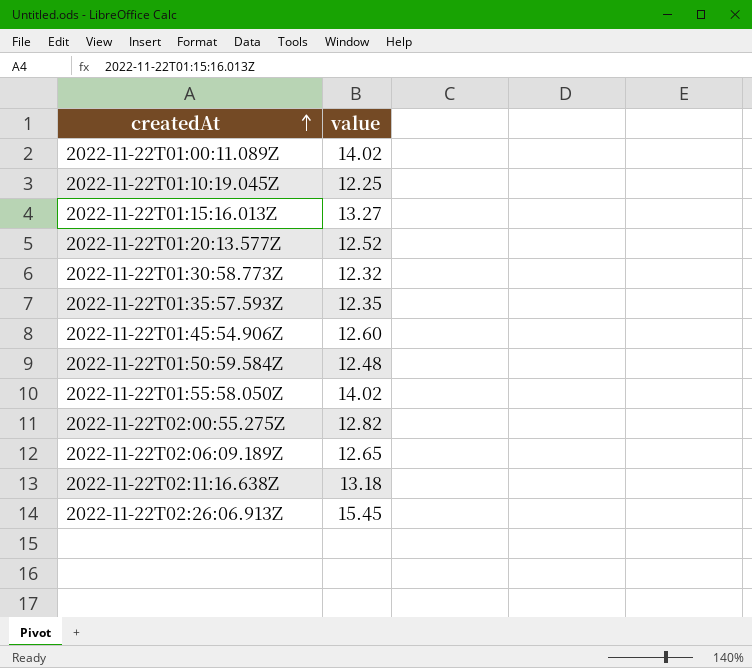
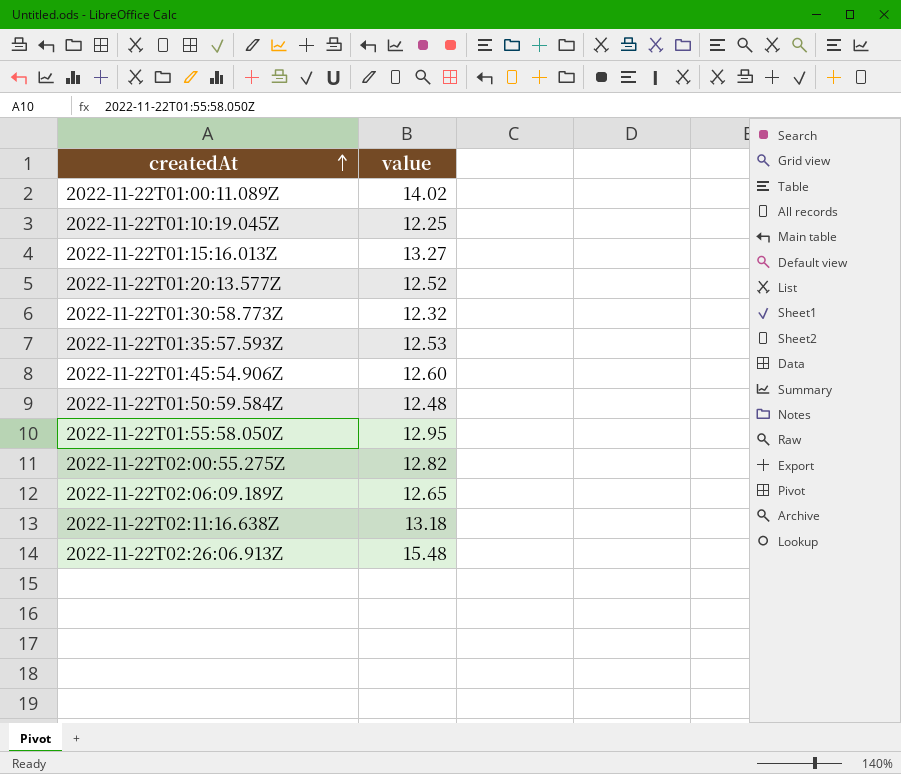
2022-11-22T01:35:57.593Z | value: 12.35 -> 12.53
2022-11-22T01:55:58.050Z | value: 14.02 -> 12.95
2022-11-22T02:26:06.913Z | value: 15.45 -> 15.48

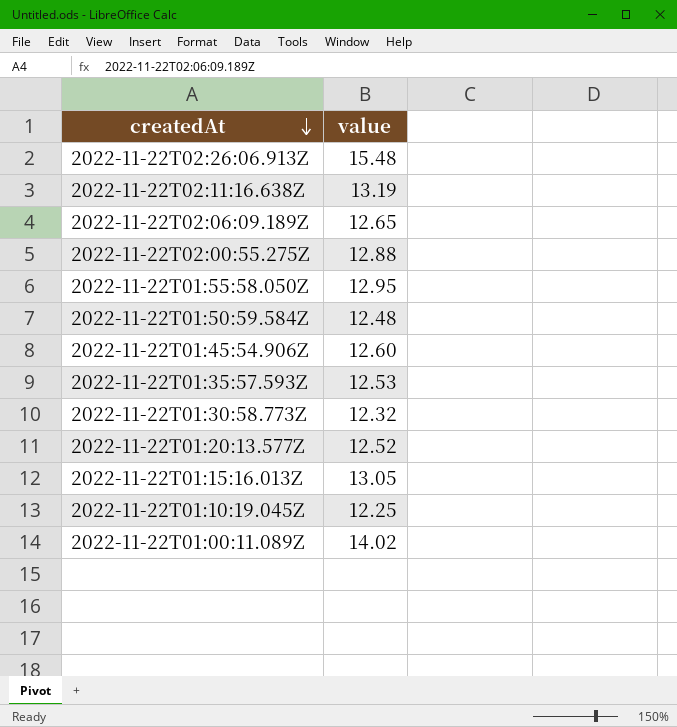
row order: createdAt ascending -> createdAt descending
2022-11-22T02:11:16.638Z | value: 13.18 -> 13.19
2022-11-22T02:00:55.275Z | value: 12.82 -> 12.88
2022-11-22T01:15:16.013Z | value: 13.27 -> 13.05

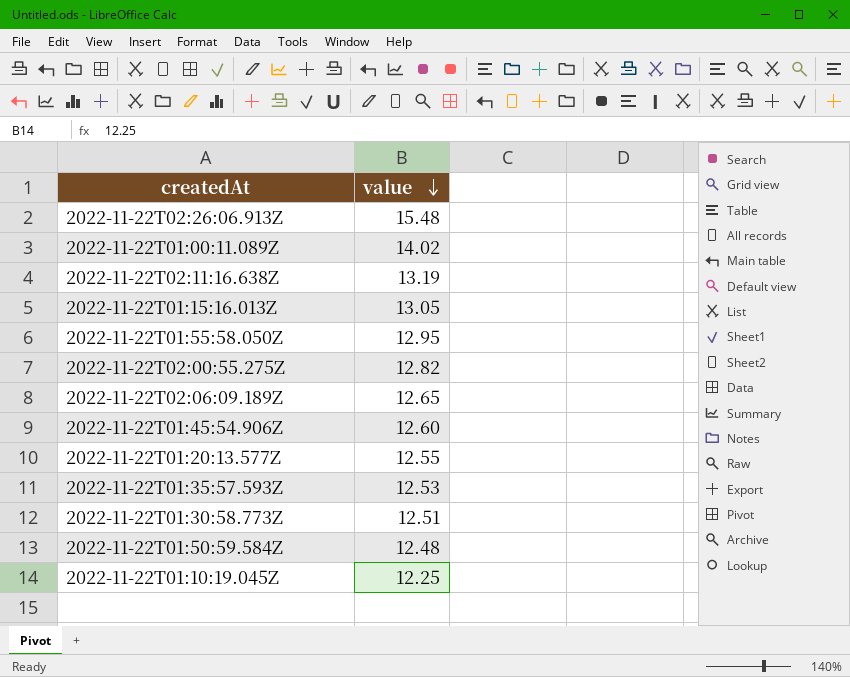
row order: createdAt descending -> value descending
2022-11-22T02:00:55.275Z | value: 12.88 -> 12.82
2022-11-22T01:20:13.577Z | value: 12.52 -> 12.55
2022-11-22T01:30:58.773Z | value: 12.32 -> 12.51

